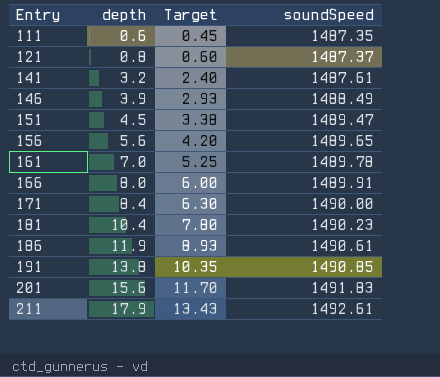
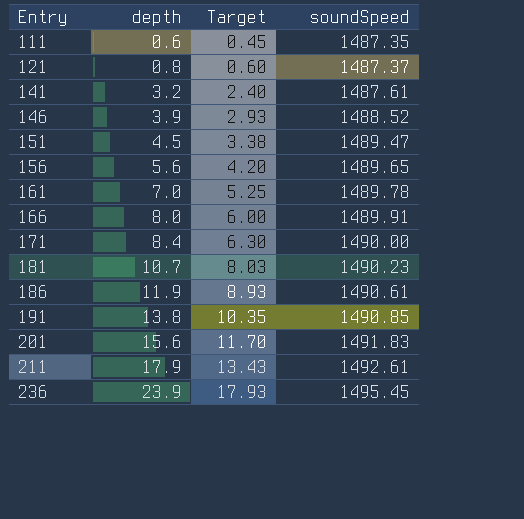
146 | soundSpeed: 1488.49 -> 1488.52
181 | depth: 10.4 -> 10.7
181 | Target: 7.80 -> 8.03
row 236: none -> 23.9 | 17.93 | 1495.45

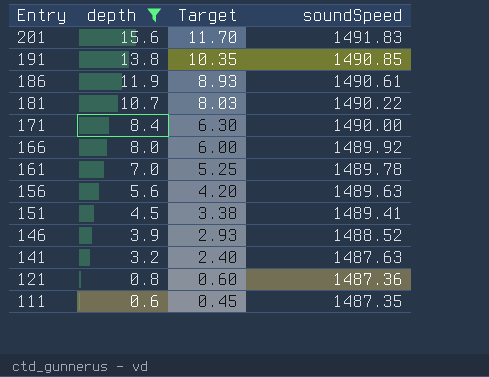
filter: none -> depth <= 15.6
row order: Entry ascending -> Entry descending
181 | soundSpeed: 1490.23 -> 1490.22
166 | soundSpeed: 1489.91 -> 1489.92
156 | soundSpeed: 1489.65 -> 1489.63
151 | soundSpeed: 1489.47 -> 1489.41
141 | soundSpeed: 1487.61 -> 1487.63
121 | soundSpeed: 1487.37 -> 1487.36

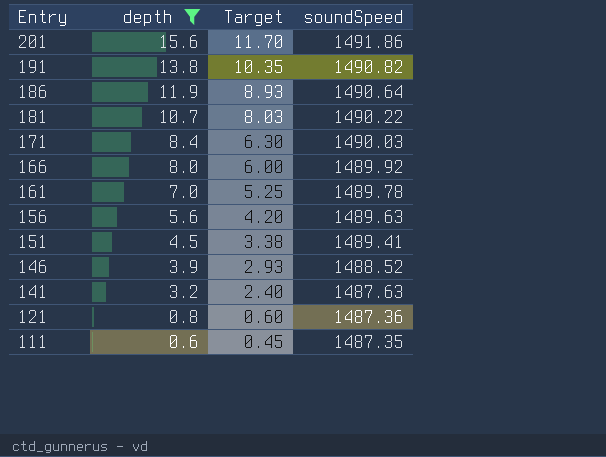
201 | soundSpeed: 1491.83 -> 1491.86
191 | soundSpeed: 1490.85 -> 1490.82
186 | soundSpeed: 1490.61 -> 1490.64
171 | soundSpeed: 1490.00 -> 1490.03

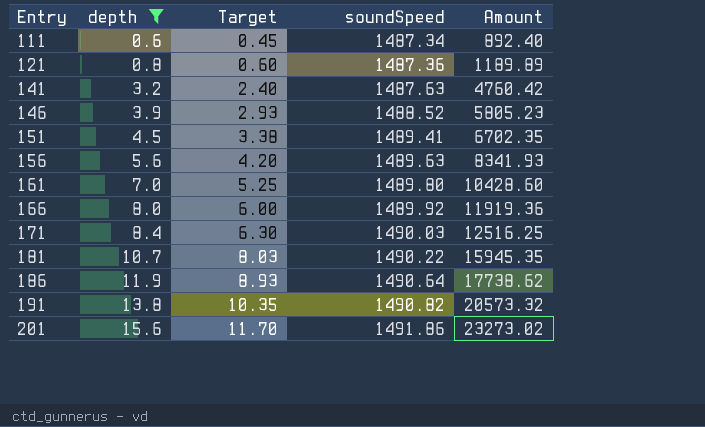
row order: Entry descending -> Entry ascending
column Amount | formula: none -> [depth] * [soundSpeed]
111 | soundSpeed: 1487.35 -> 1487.34
161 | soundSpeed: 1489.78 -> 1489.80

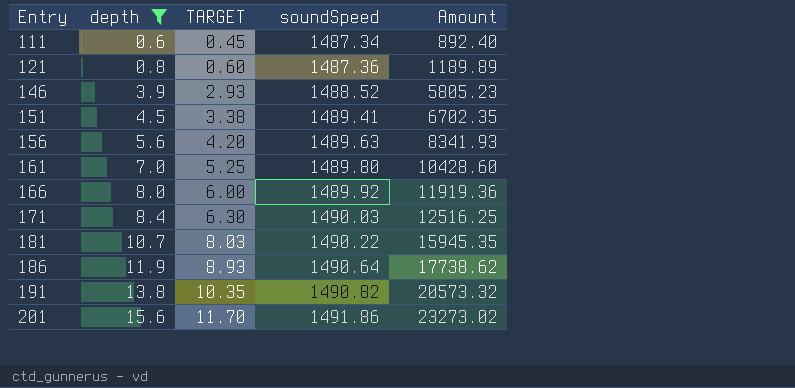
column name: Target -> TARGET
row 141: 3.2 | 2.40 | 1487.63 | 4760.42 -> none

